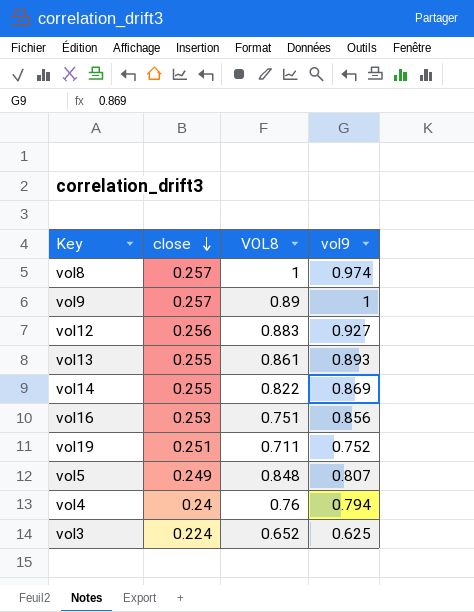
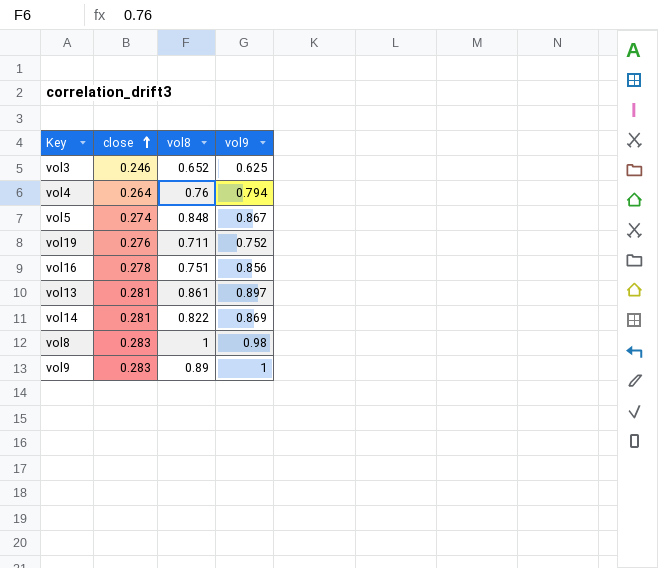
row order: close descending -> close ascending
column name: VOL8 -> vol8
row vol12: 0.256 | 0.883 | 0.927 -> none
vol3 | close: 0.224 -> 0.246
vol4 | close: 0.24 -> 0.264
vol5 | close: 0.249 -> 0.274
vol5 | vol9: 0.807 -> 0.867
vol19 | close: 0.251 -> 0.276
vol16 | close: 0.253 -> 0.278
vol13 | close: 0.255 -> 0.281
vol13 | vol9: 0.893 -> 0.897
vol14 | close: 0.255 -> 0.281
vol8 | close: 0.257 -> 0.283
vol8 | vol9: 0.974 -> 0.98
vol9 | close: 0.257 -> 0.283

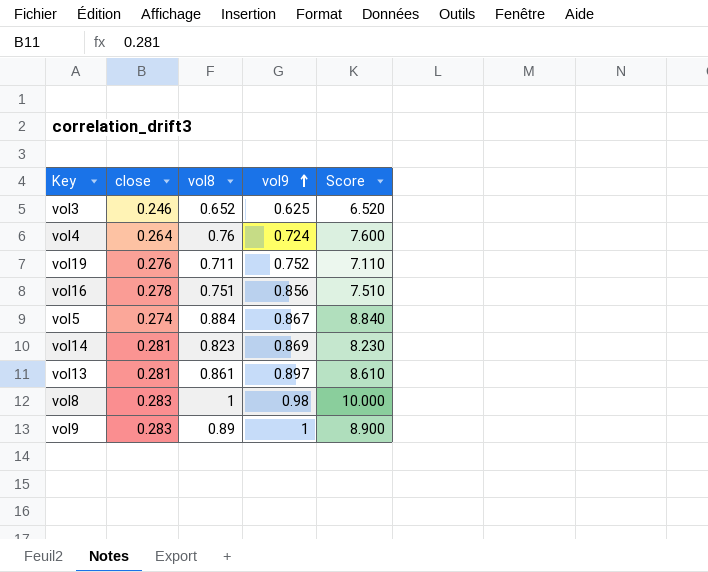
row order: close ascending -> vol9 ascending
column Score | formula: none -> [vol8] * 10
vol4 | vol9: 0.794 -> 0.724
vol5 | vol8: 0.848 -> 0.884
vol14 | vol8: 0.822 -> 0.823

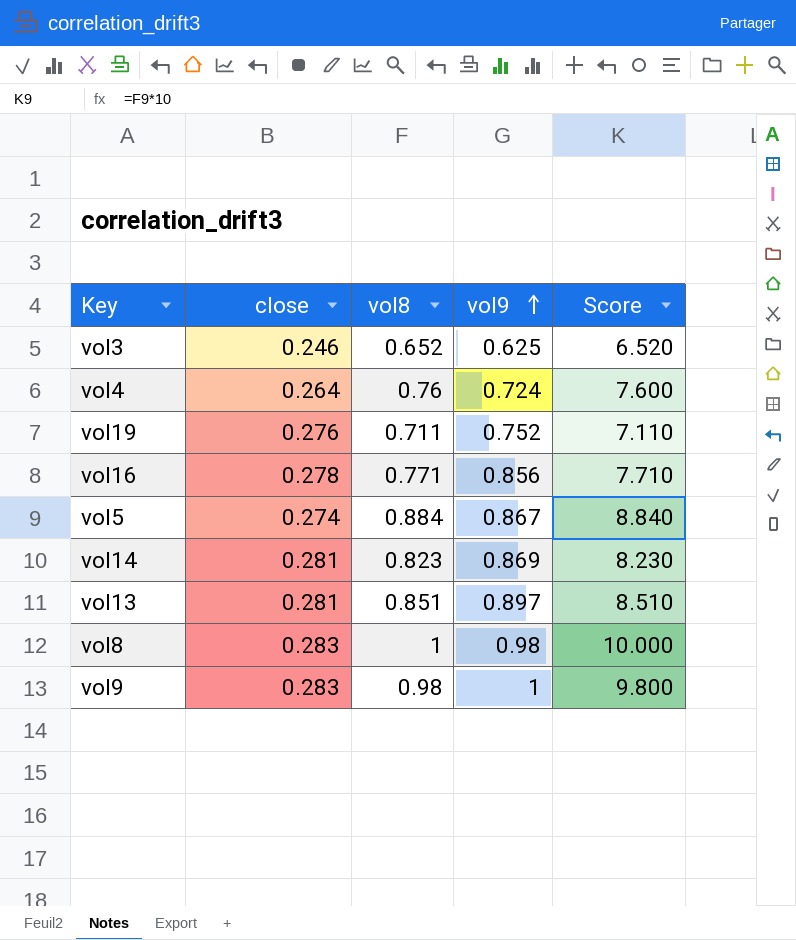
vol16 | vol8: 0.751 -> 0.771
vol16 | Score: 7.510 -> 7.710
vol13 | vol8: 0.861 -> 0.851
vol13 | Score: 8.610 -> 8.510
vol9 | vol8: 0.89 -> 0.98
vol9 | Score: 8.900 -> 9.800

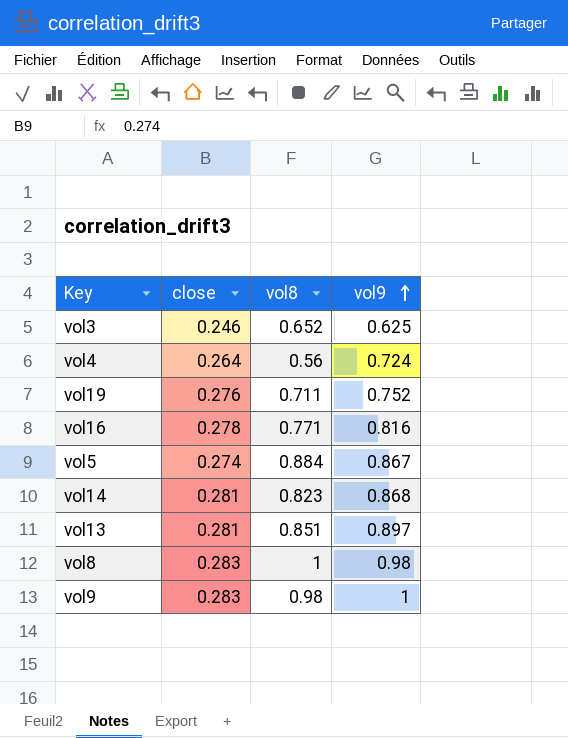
column Score | formula: [vol8] * 10 -> none
vol4 | vol8: 0.76 -> 0.56
vol16 | vol9: 0.856 -> 0.816
vol14 | vol9: 0.869 -> 0.868

